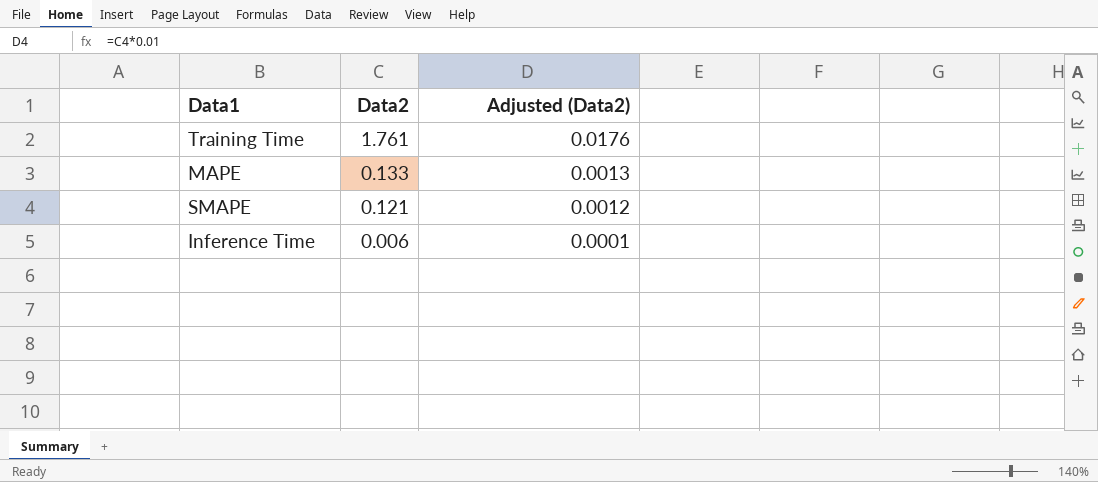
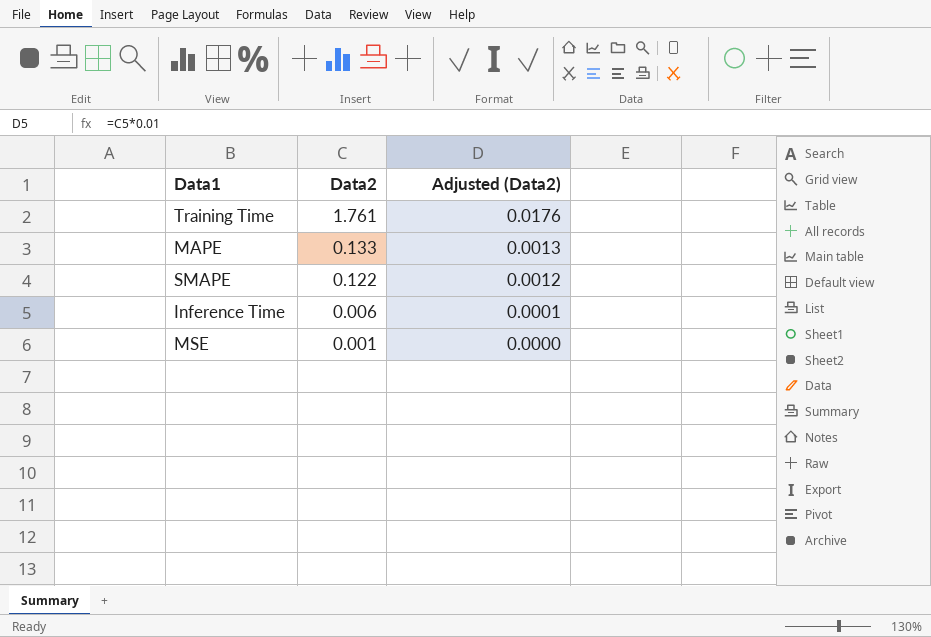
SMAPE | Data2: 0.121 -> 0.122
row MSE: none -> 0.001 | 0.0000

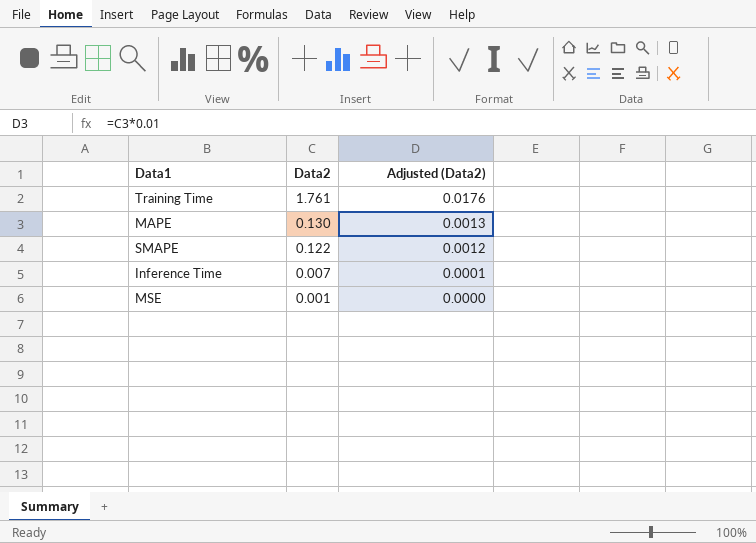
MAPE | Data2: 0.133 -> 0.130
Inference Time | Data2: 0.006 -> 0.007

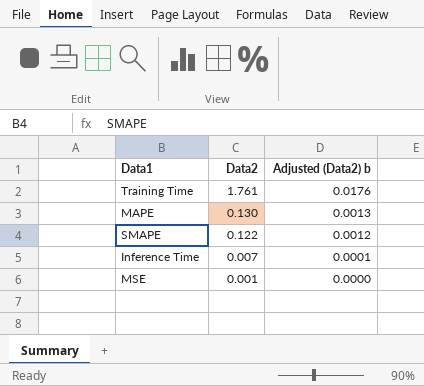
column name: Adjusted (Data2) -> Adjusted (Data2) b

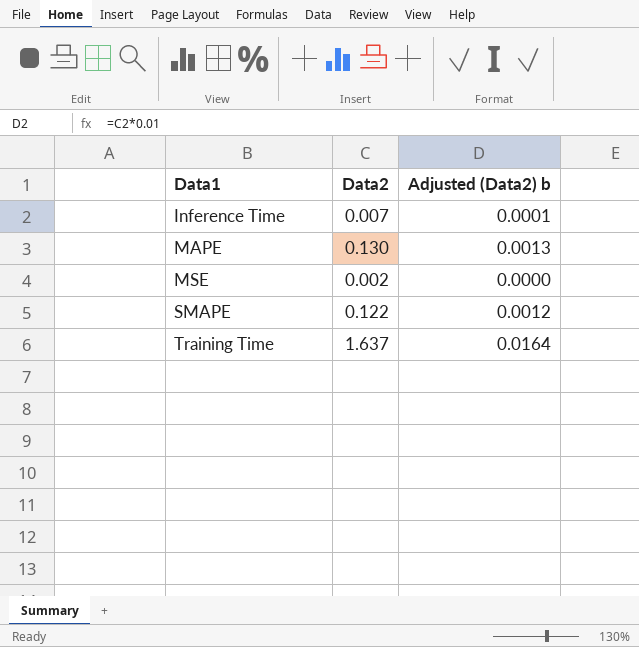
row order: Data2 descending -> Data1 ascending
MSE | Data2: 0.001 -> 0.002
Training Time | Data2: 1.761 -> 1.637
Training Time | Adjusted (Data2) b: 0.0176 -> 0.0164

